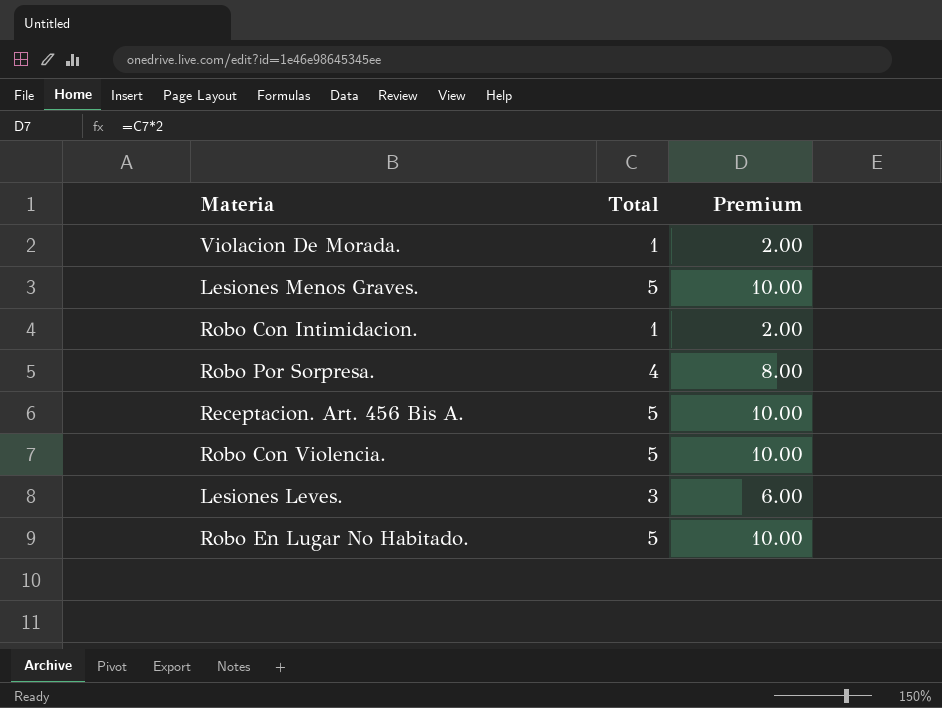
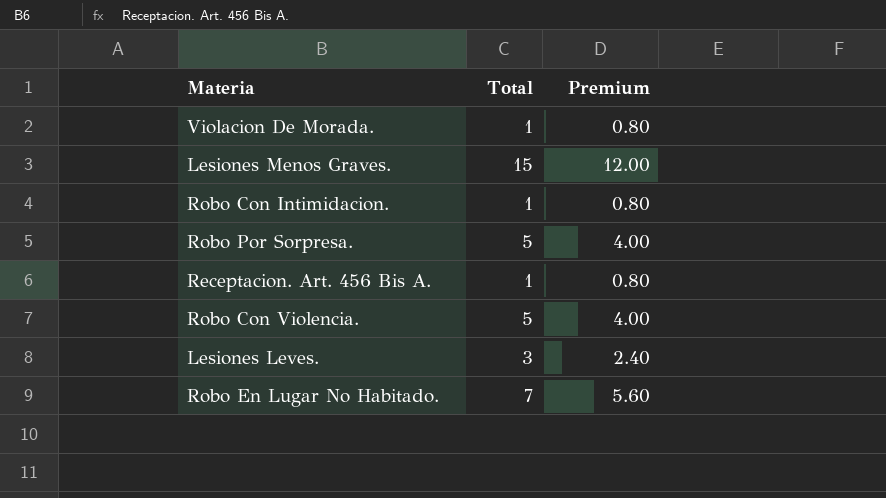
column Premium | formula: [Total] * 2 -> [Total] * 0.8
Lesiones Menos Graves. | Total: 5 -> 15
Robo Por Sorpresa. | Total: 4 -> 5
Receptacion. Art. 456 Bis A. | Total: 5 -> 1
Robo En Lugar No Habitado. | Total: 5 -> 7

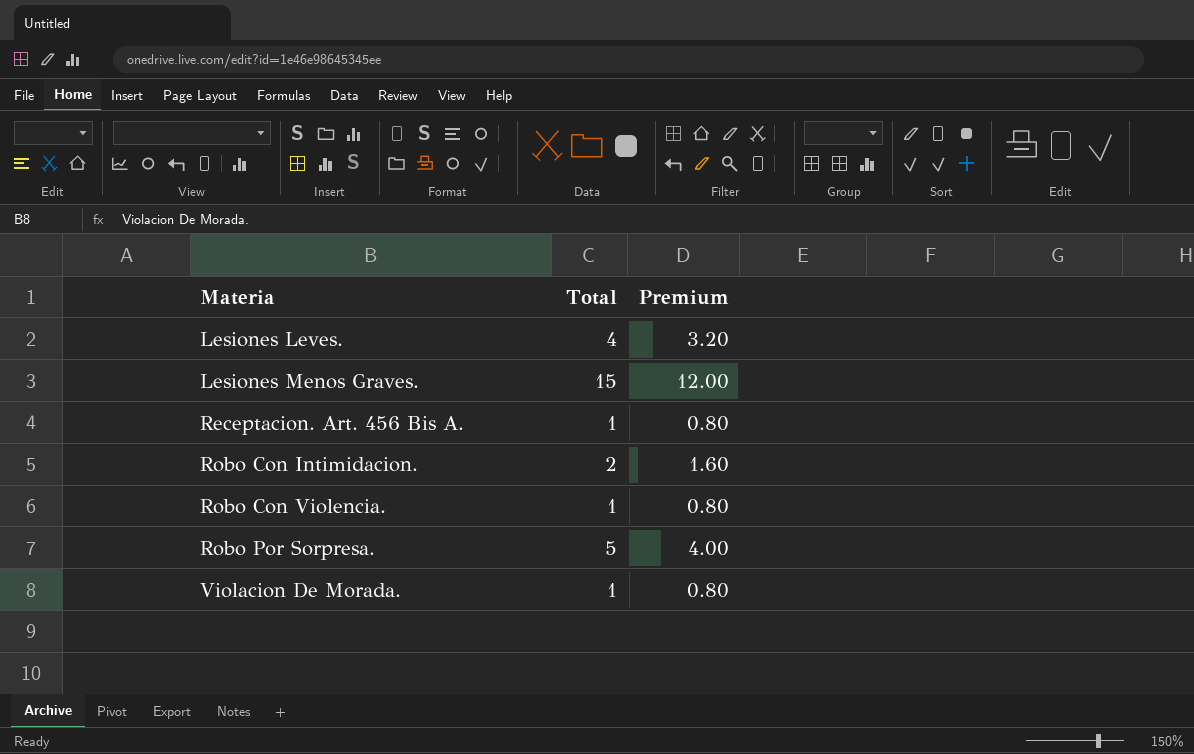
row order: none -> Materia ascending
row Robo En Lugar No Habitado.: 7 | 5.60 -> none
Lesiones Leves. | Total: 3 -> 4
Lesiones Leves. | Premium: 2.40 -> 3.20
Robo Con Intimidacion. | Total: 1 -> 2
Robo Con Intimidacion. | Premium: 0.80 -> 1.60
Robo Con Violencia. | Total: 5 -> 1
Robo Con Violencia. | Premium: 4.00 -> 0.80

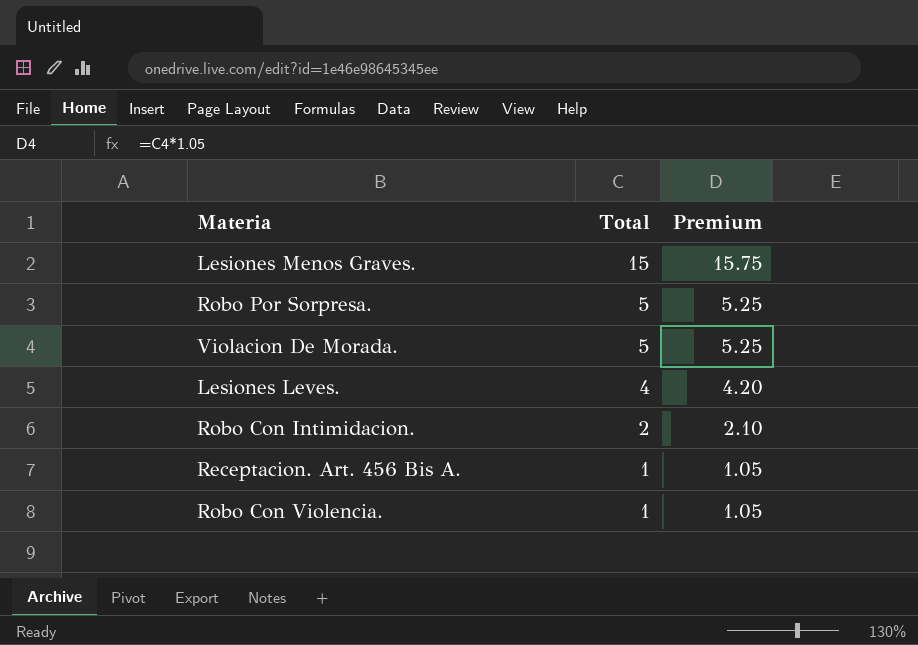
row order: Materia ascending -> Total descending
column Premium | formula: [Total] * 0.8 -> [Total] * 1.05
Violacion De Morada. | Total: 1 -> 5

